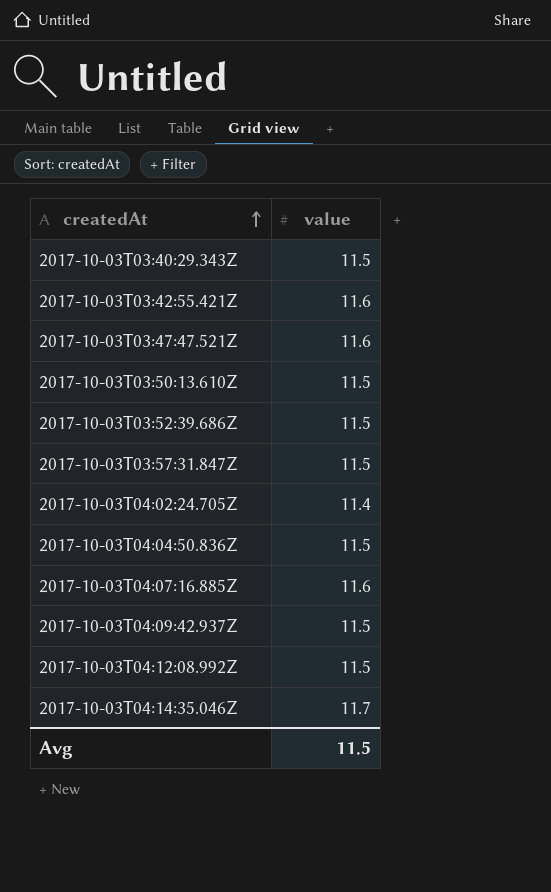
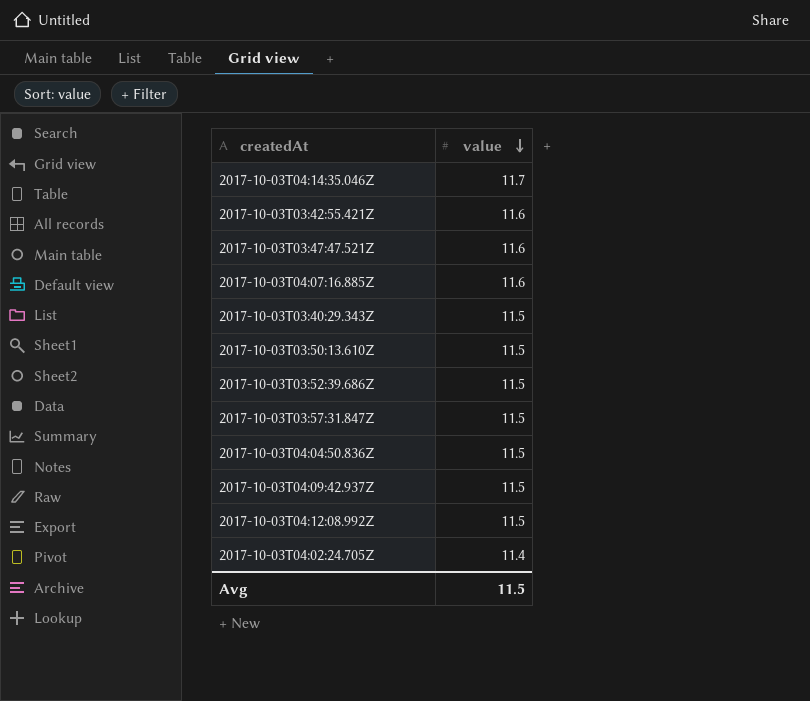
row order: createdAt ascending -> value descending

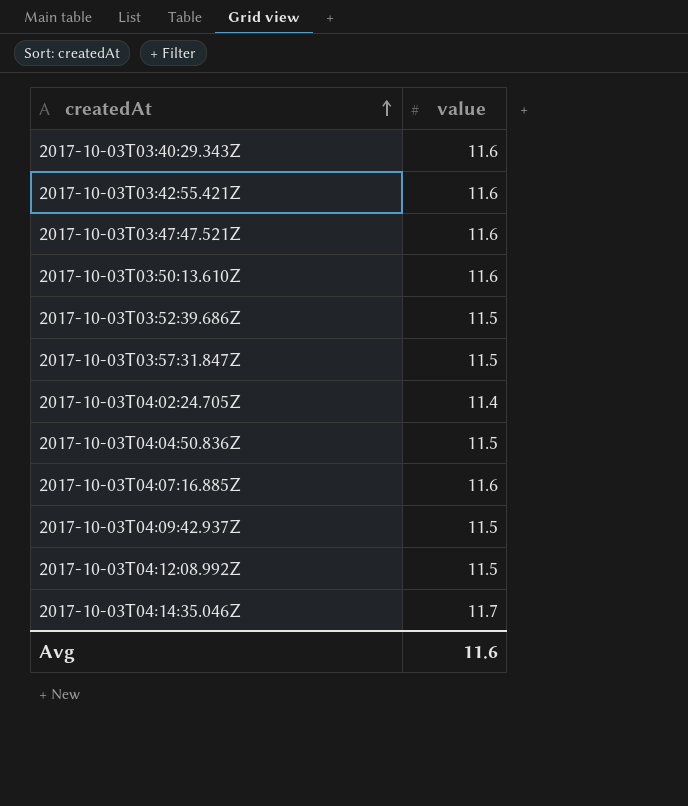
row order: value descending -> createdAt ascending
2017-10-03T03:40:29.343Z | value: 11.5 -> 11.6
2017-10-03T03:50:13.610Z | value: 11.5 -> 11.6
Avg | value: 11.5 -> 11.6

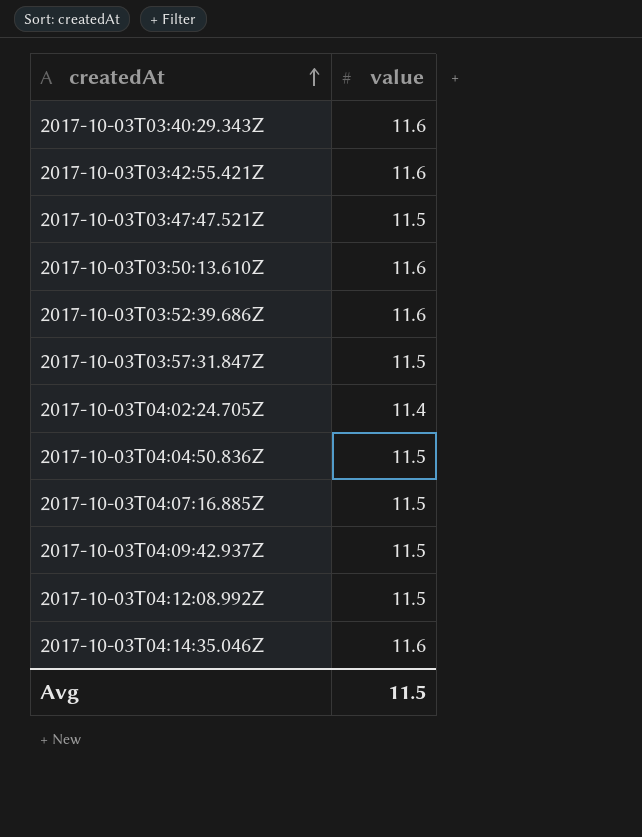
2017-10-03T03:47:47.521Z | value: 11.6 -> 11.5
2017-10-03T03:52:39.686Z | value: 11.5 -> 11.6
2017-10-03T04:07:16.885Z | value: 11.6 -> 11.5
2017-10-03T04:14:35.046Z | value: 11.7 -> 11.6
Avg | value: 11.6 -> 11.5

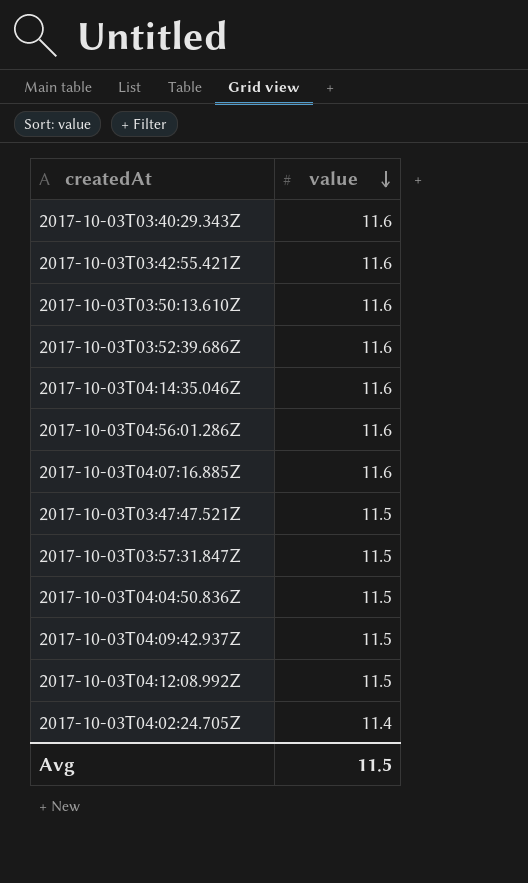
row order: createdAt ascending -> value descending
row 2017-10-03T04:56:01.286Z: none -> 11.6
2017-10-03T04:07:16.885Z | value: 11.5 -> 11.6

